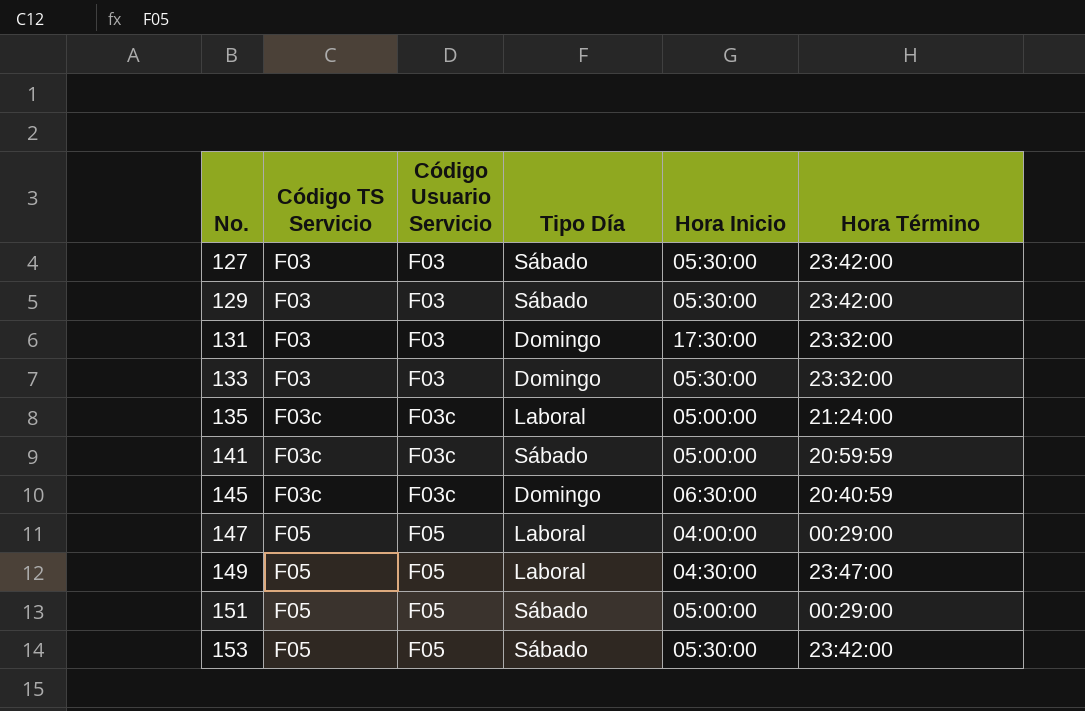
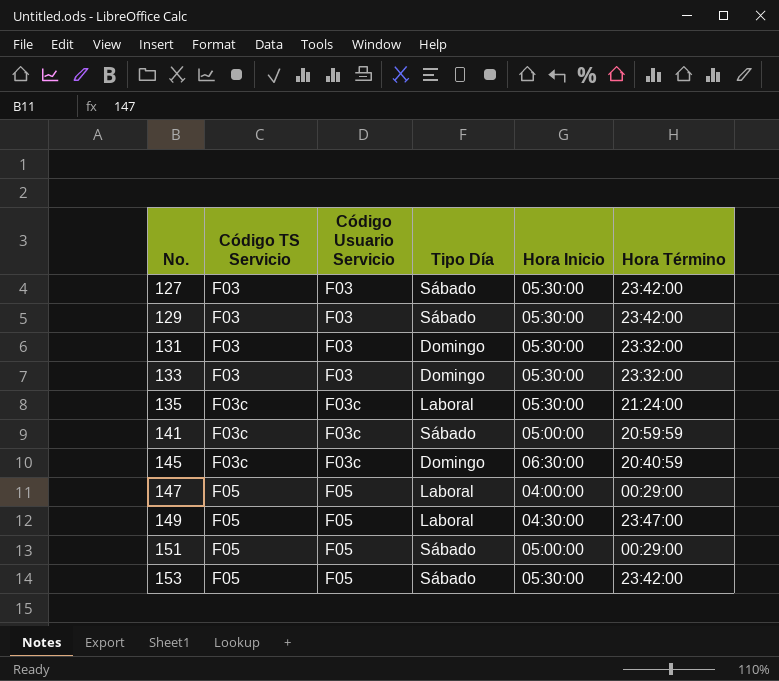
131 | Hora Inicio: 17:30:00 -> 05:30:00
135 | Hora Inicio: 05:00:00 -> 05:30:00

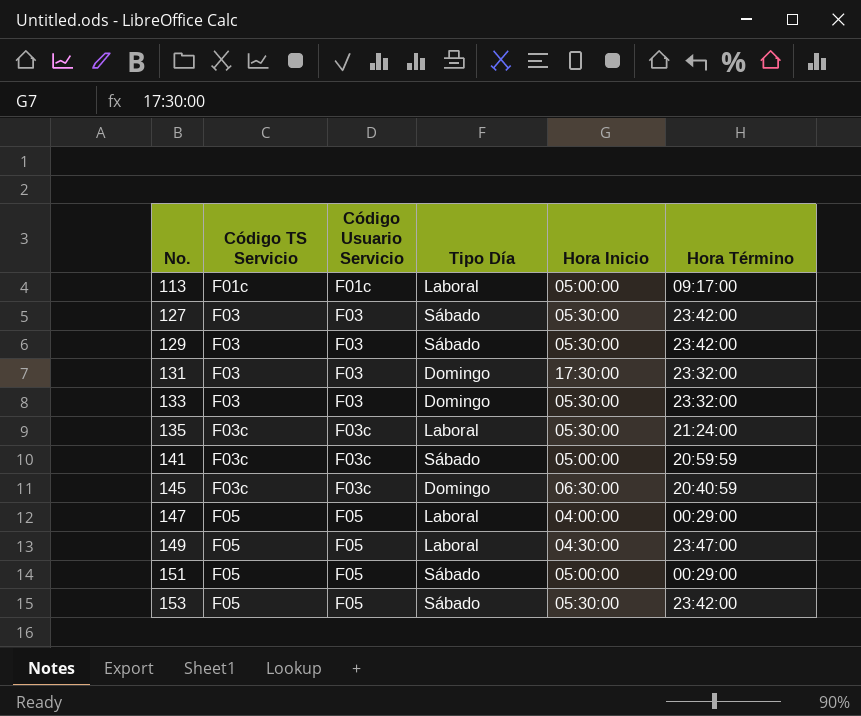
row 113: none -> F01c | F01c | Laboral | 05:00:00 | 09:17:00
131 | Hora Inicio: 05:30:00 -> 17:30:00

